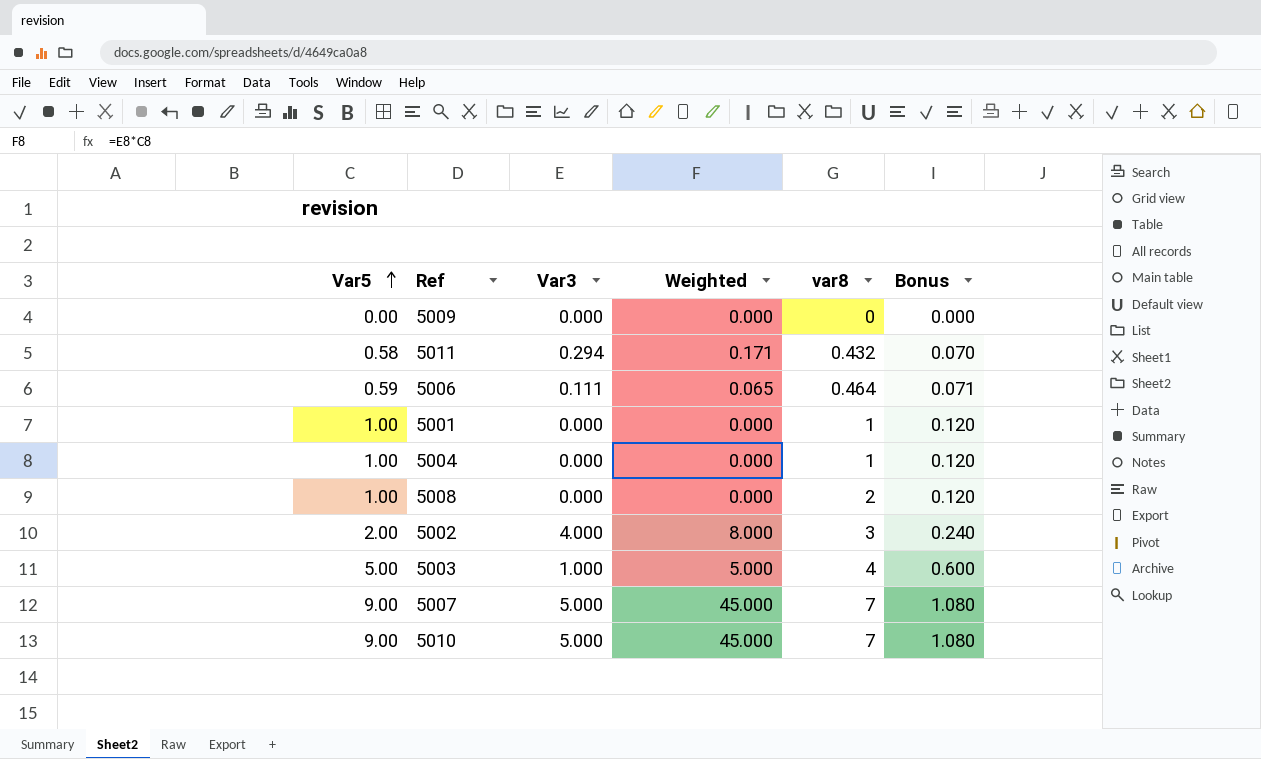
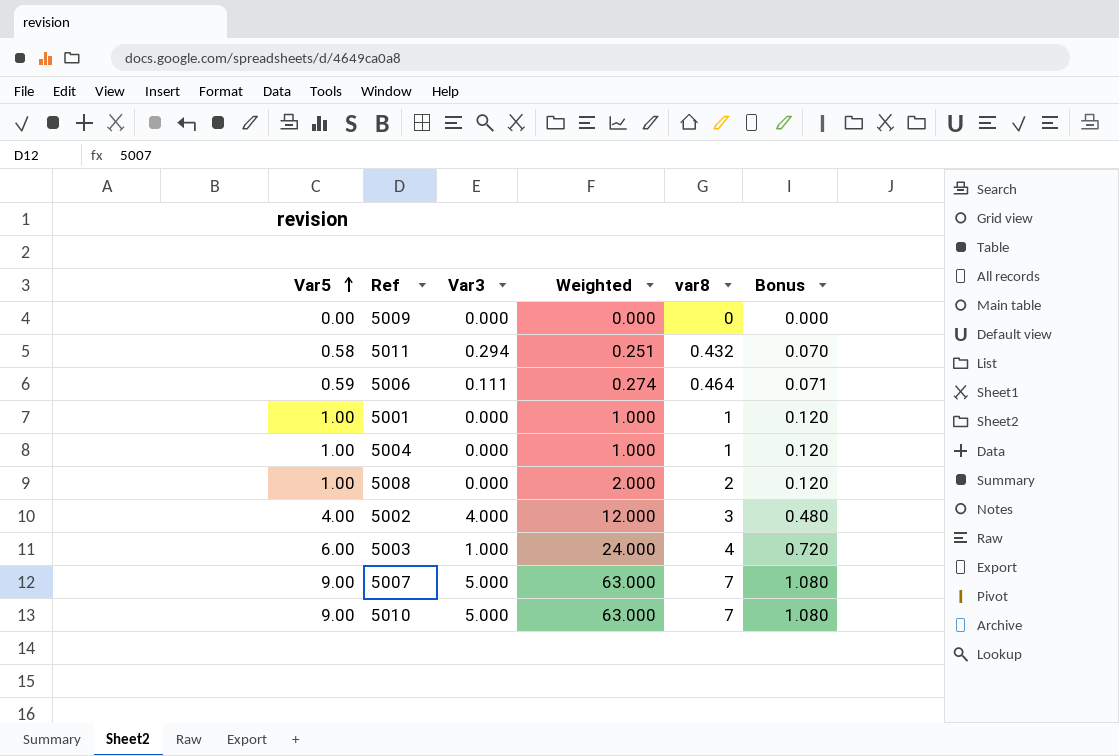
column Weighted | formula: [Var5] * [Var3] -> [Var5] * [var8]
5002 | Var5: 2.00 -> 4.00
5002 | Bonus: 0.240 -> 0.480
5003 | Var5: 5.00 -> 6.00
5003 | Bonus: 0.600 -> 0.720

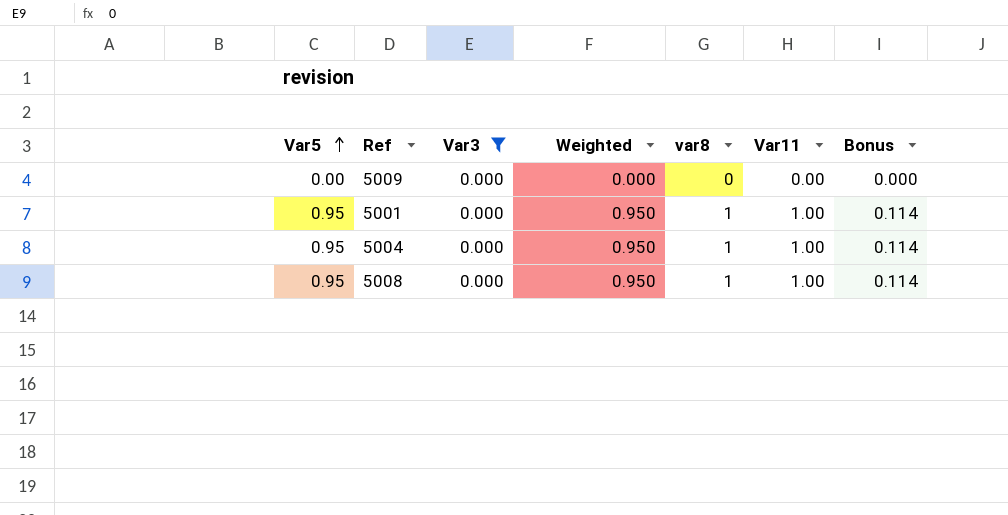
filter: none -> Var3 = 0.000
column Var11 | position: none -> 6
5001 | Var5: 1.00 -> 0.95
5001 | Weighted: 1.000 -> 0.950
5001 | Bonus: 0.120 -> 0.114
5004 | Var5: 1.00 -> 0.95
5004 | Weighted: 1.000 -> 0.950
5004 | Bonus: 0.120 -> 0.114
5008 | Var5: 1.00 -> 0.95
5008 | Weighted: 2.000 -> 0.950
5008 | var8: 2 -> 1
5008 | Bonus: 0.120 -> 0.114

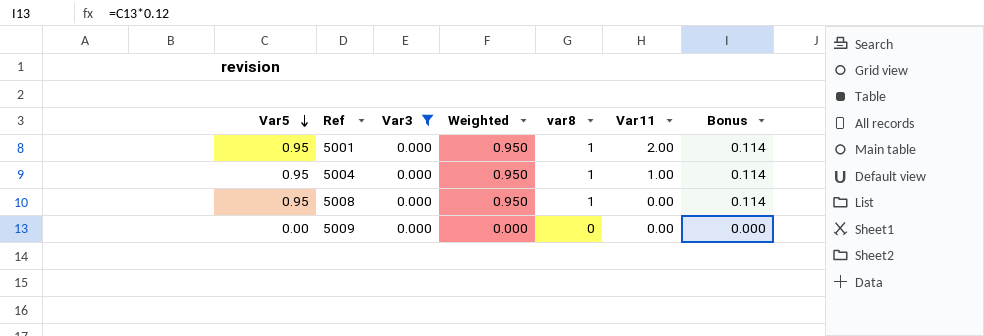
row order: Var5 ascending -> Var5 descending
5001 | Var11: 1.00 -> 2.00
5008 | Var11: 1.00 -> 0.00

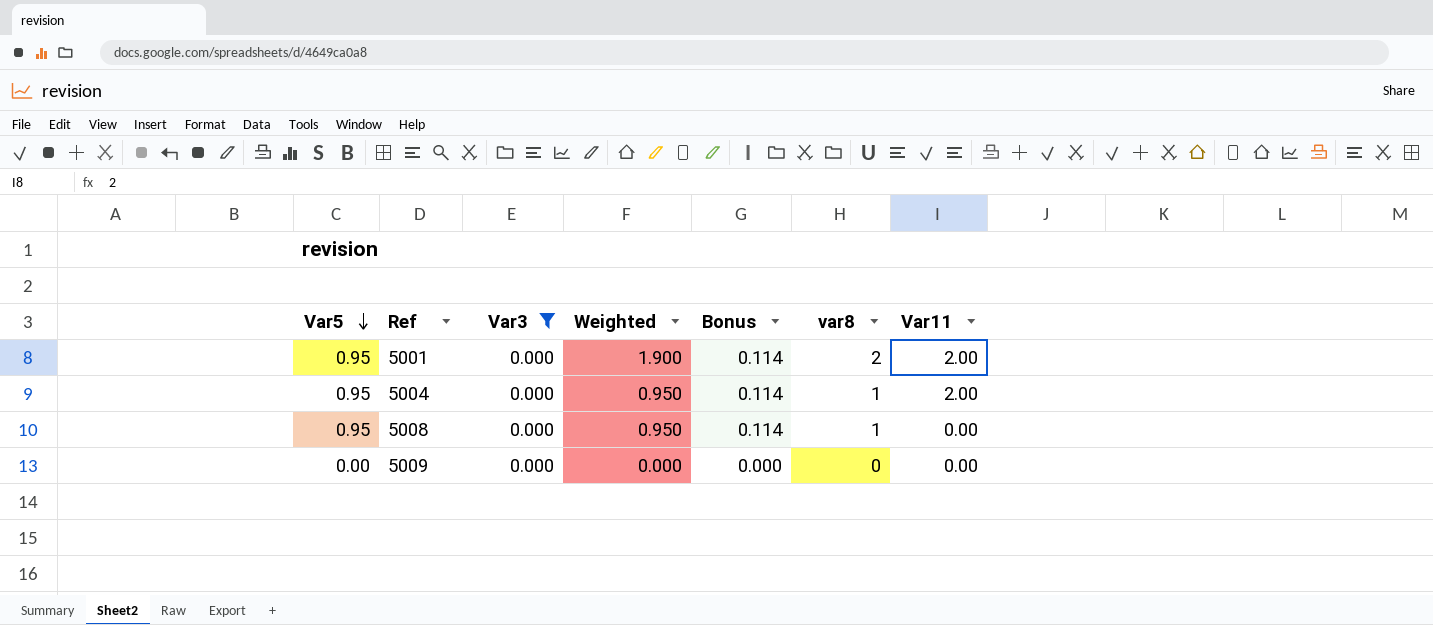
column Bonus | position: 7 -> 5
5001 | Weighted: 0.950 -> 1.900
5001 | var8: 1 -> 2
5004 | Var11: 1.00 -> 2.00

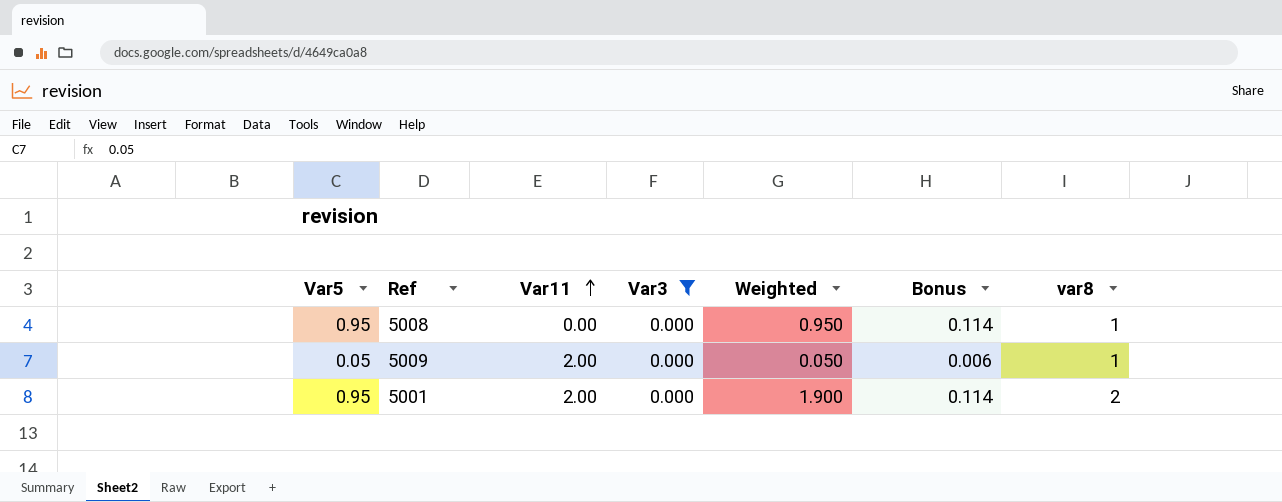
row order: Var5 descending -> Var11 ascending
column Var11 | position: 7 -> 3
row 5004: 0.95 | 0.000 | 0.950 | 0.114 | 1 | 2.00 -> none
5009 | Var5: 0.00 -> 0.05
5009 | Var11: 0.00 -> 2.00
5009 | Weighted: 0.000 -> 0.050
5009 | Bonus: 0.000 -> 0.006
5009 | var8: 0 -> 1

